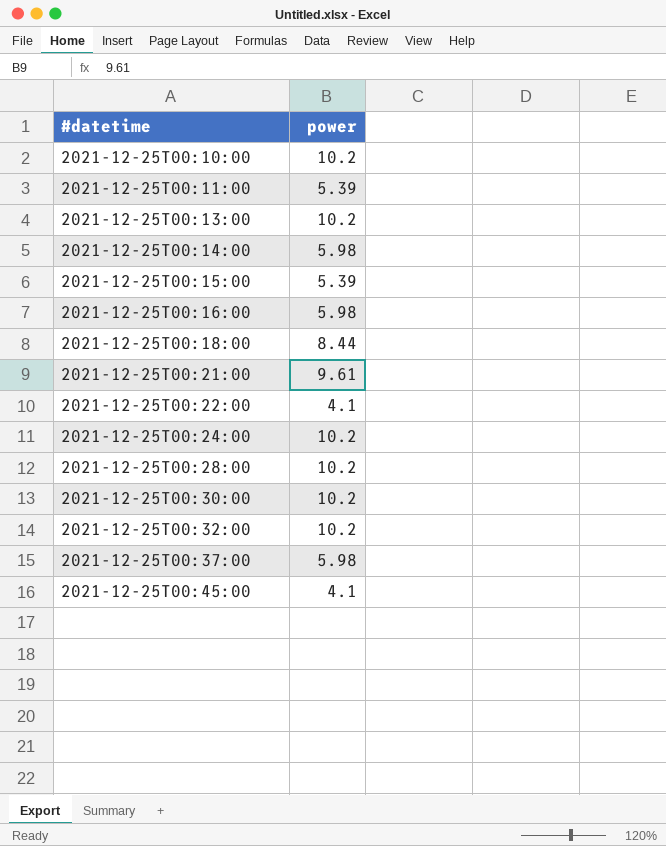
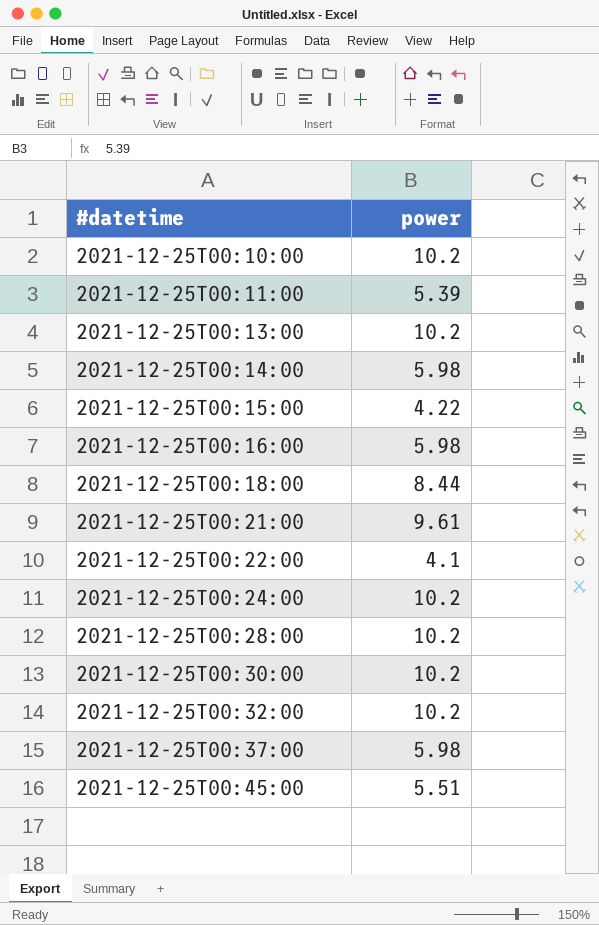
2021-12-25T00:15:00 | power: 5.39 -> 4.22
2021-12-25T00:45:00 | power: 4.1 -> 5.51

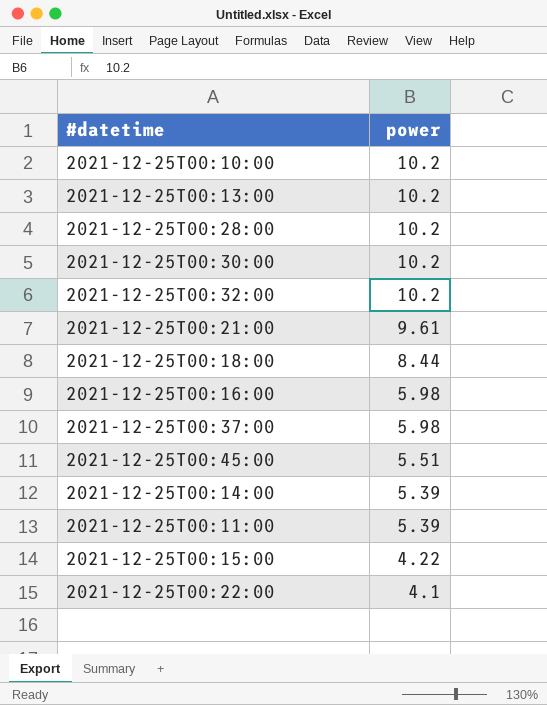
row order: #datetime ascending -> power descending
row 2021-12-25T00:24:00: 10.2 -> none
2021-12-25T00:14:00 | power: 5.98 -> 5.39

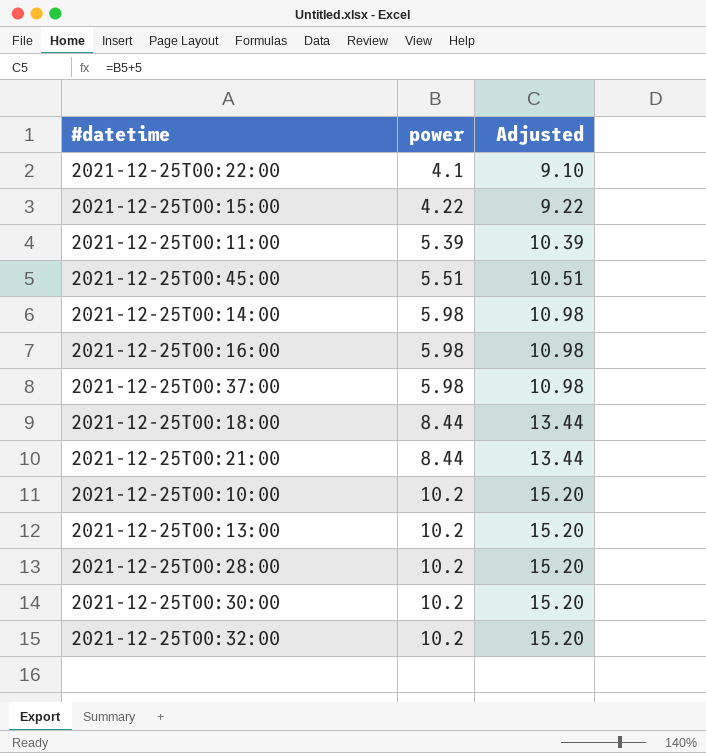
row order: power descending -> power ascending
column Adjusted | formula: none -> [power] + 5
2021-12-25T00:14:00 | power: 5.39 -> 5.98
2021-12-25T00:21:00 | power: 9.61 -> 8.44

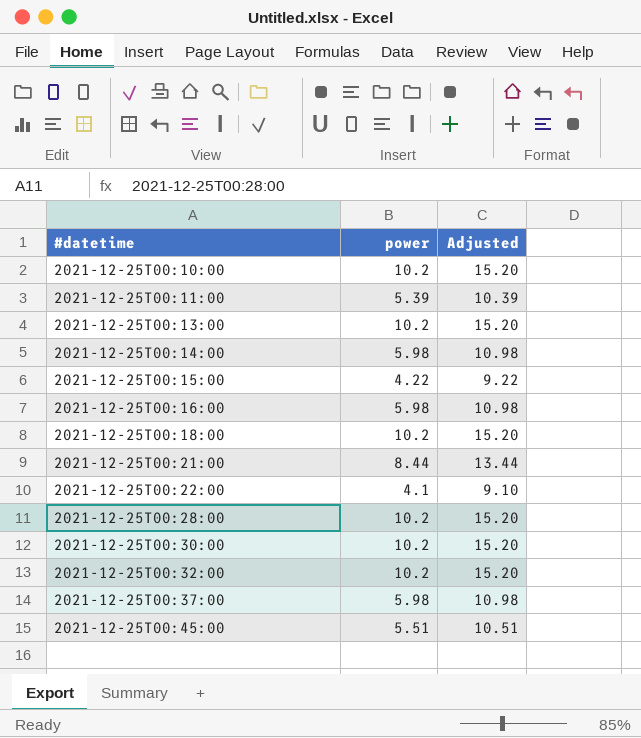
row order: power ascending -> #datetime ascending
2021-12-25T00:18:00 | power: 8.44 -> 10.2
2021-12-25T00:18:00 | Adjusted: 13.44 -> 15.20

